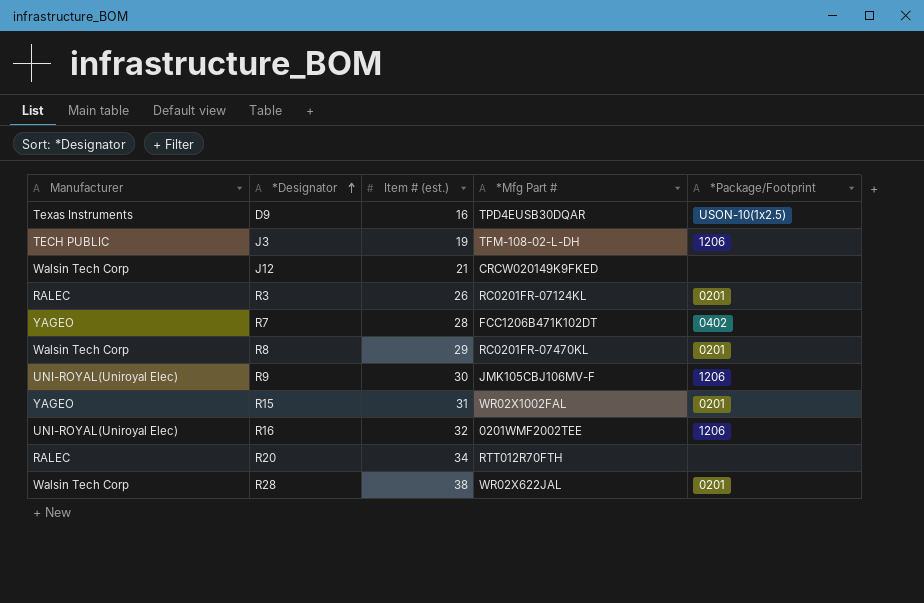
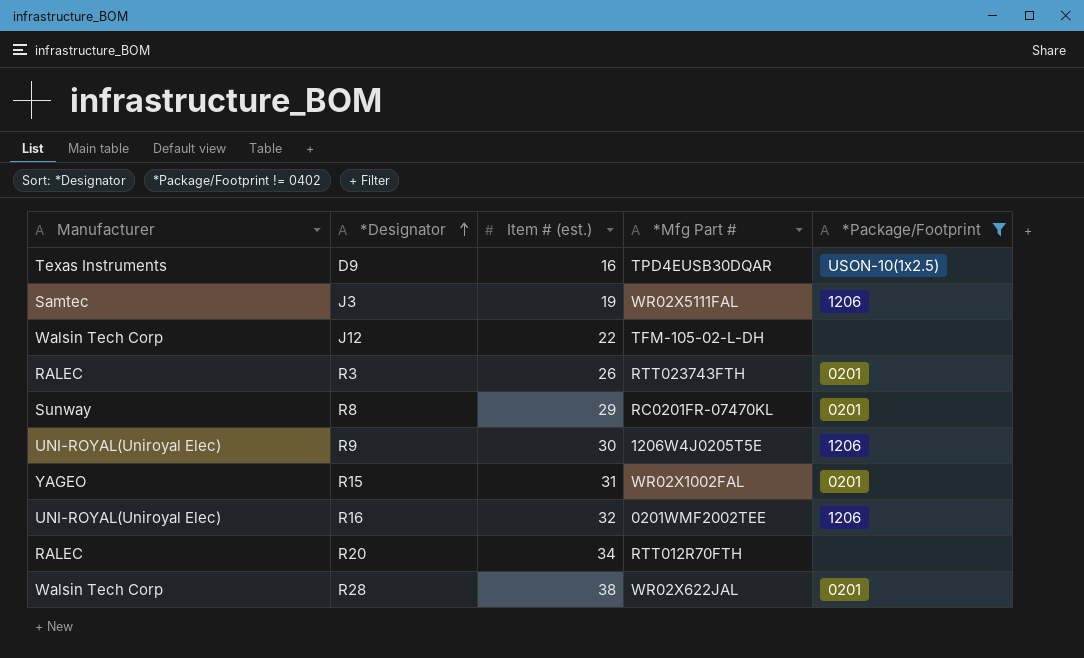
filter: none -> *Package/Footprint != 0402
J3 | Manufacturer: TECH PUBLIC -> Samtec
J3 | *Mfg Part #: TFM-108-02-L-DH -> WR02X5111FAL
J12 | Item # (est.): 21 -> 22
J12 | *Mfg Part #: CRCW020149K9FKED -> TFM-105-02-L-DH
R3 | *Mfg Part #: RC0201FR-07124KL -> RTT023743FTH
R8 | Manufacturer: Walsin Tech Corp -> Sunway
R9 | *Mfg Part #: JMK105CBJ106MV-F -> 1206W4J0205T5E

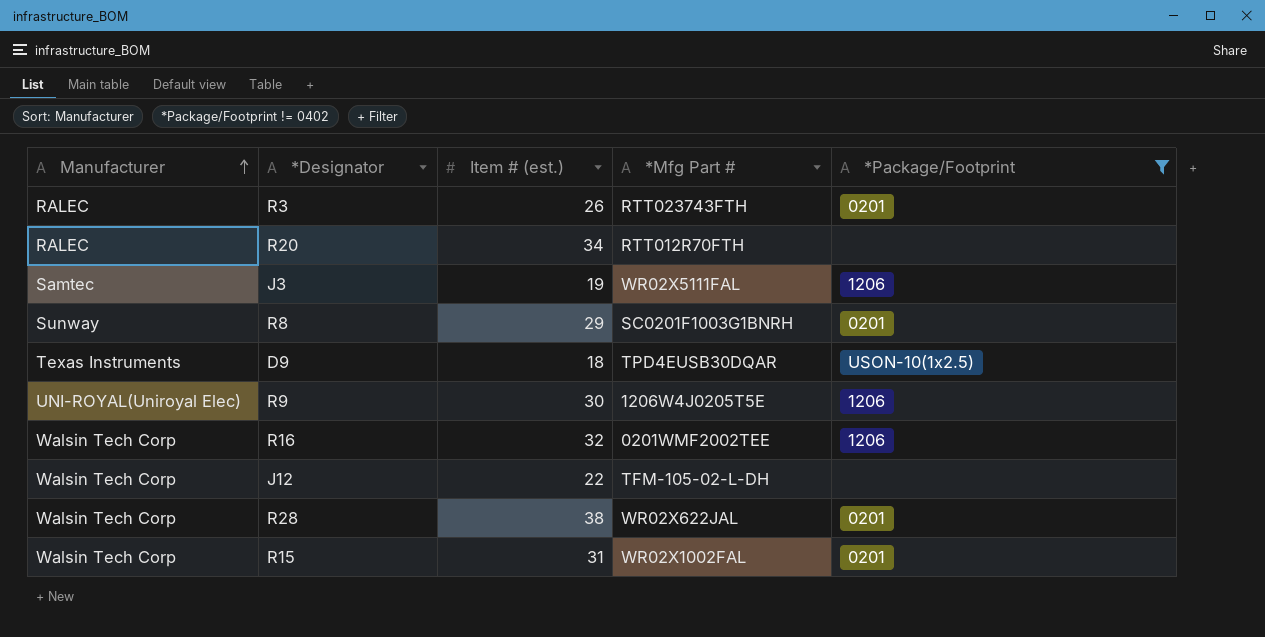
row order: *Designator ascending -> Manufacturer ascending
R8 | *Mfg Part #: RC0201FR-07470KL -> SC0201F1003G1BNRH
D9 | Item # (est.): 16 -> 18
R16 | Manufacturer: UNI-ROYAL(Uniroyal Elec) -> Walsin Tech Corp
R15 | Manufacturer: YAGEO -> Walsin Tech Corp

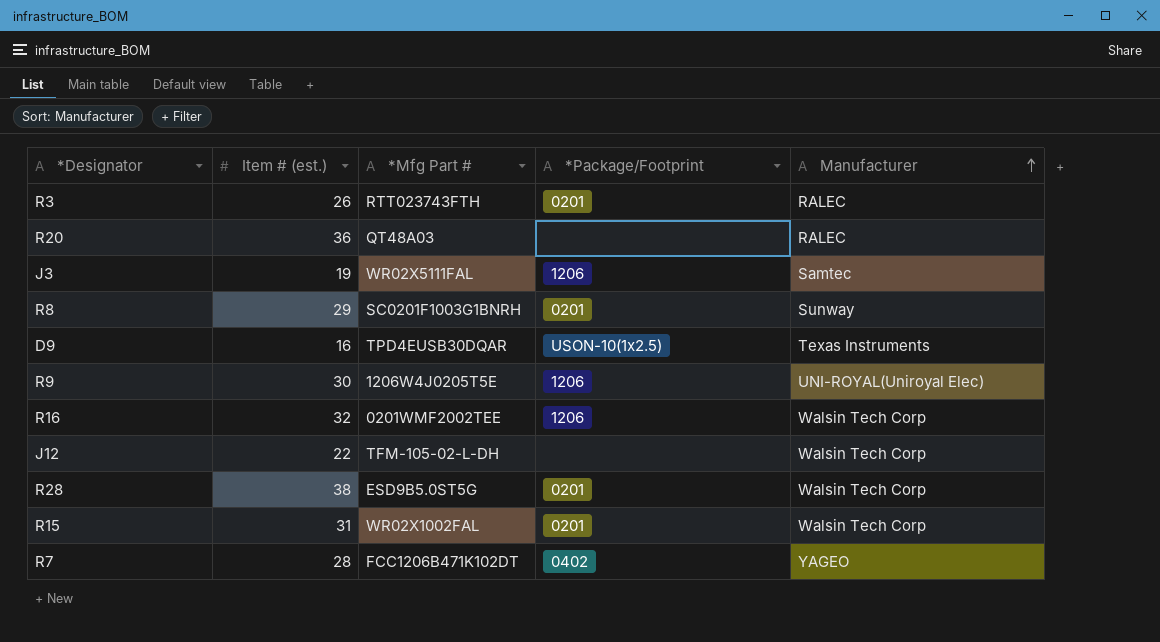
filter: *Package/Footprint != 0402 -> none
column Manufacturer | position: 1 -> 5
R20 | Item # (est.): 34 -> 36
R20 | *Mfg Part #: RTT012R70FTH -> QT48A03
D9 | Item # (est.): 18 -> 16
R28 | *Mfg Part #: WR02X622JAL -> ESD9B5.0ST5G

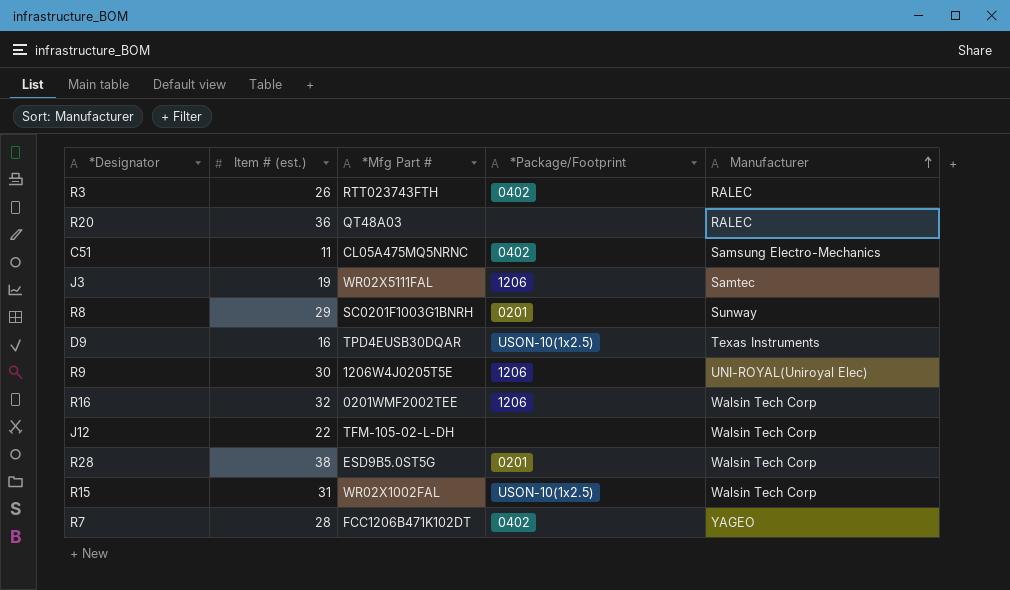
R3 | *Package/Footprint: 0201 -> 0402
row C51: none -> 11 | CL05A475MQ5NRNC | 0402 | Samsung Electro-Mechanics
R15 | *Package/Footprint: 0201 -> USON-10(1x2.5)

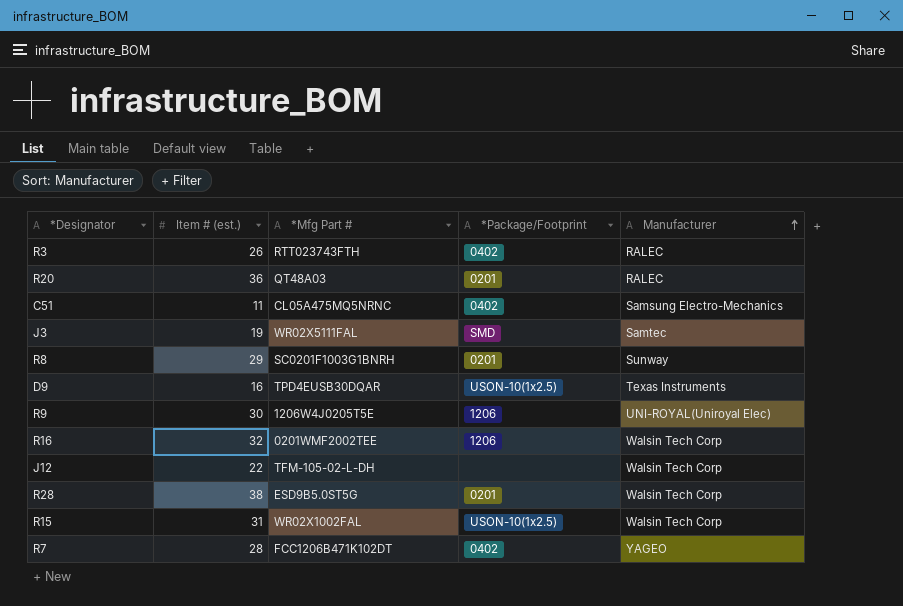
R20 | *Package/Footprint: none -> 0201
J3 | *Package/Footprint: 1206 -> SMD

